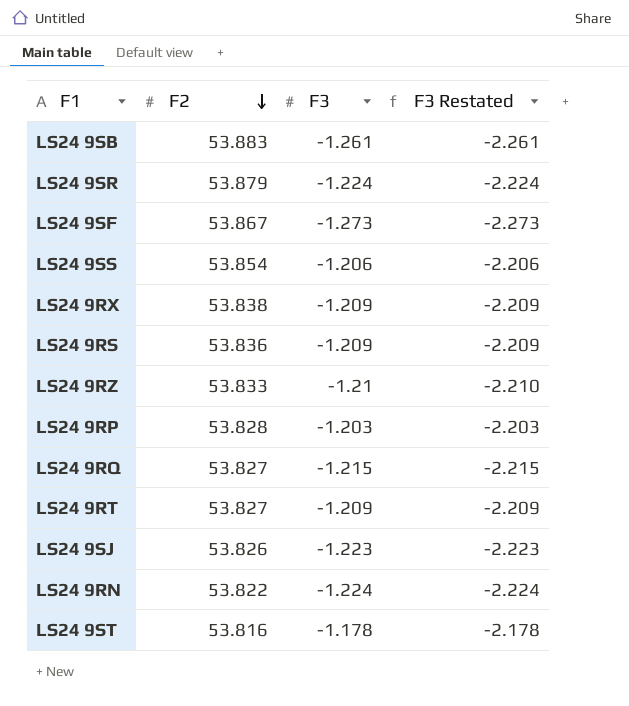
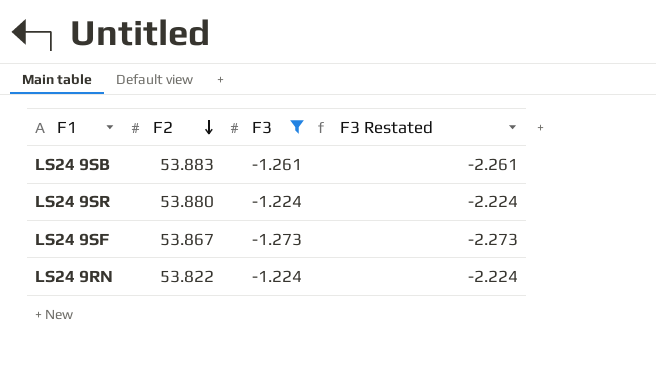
filter: none -> F3 <= -1.224
LS24 9SR | F2: 53.879 -> 53.880

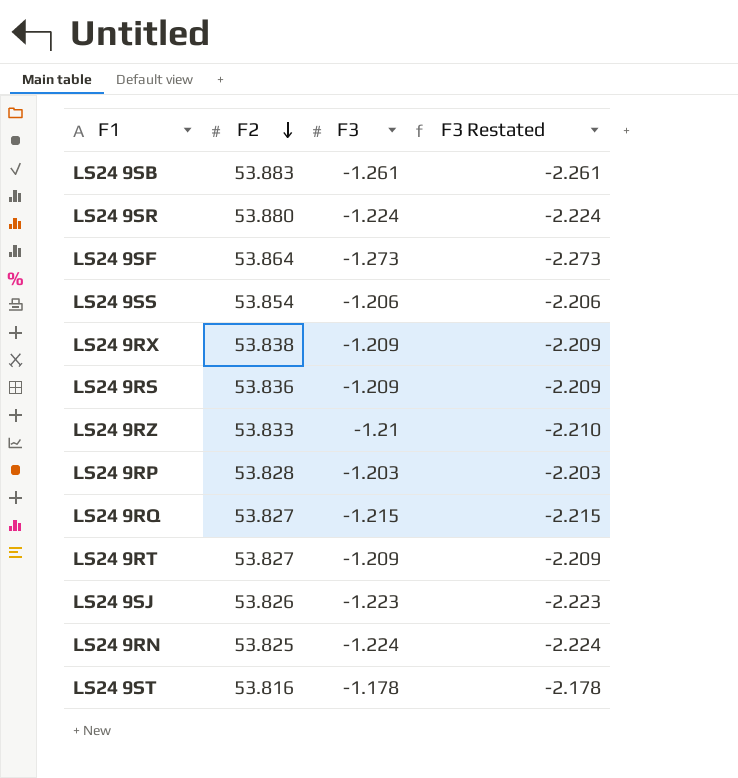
filter: F3 <= -1.224 -> none
LS24 9SF | F2: 53.867 -> 53.864
LS24 9RN | F2: 53.822 -> 53.825

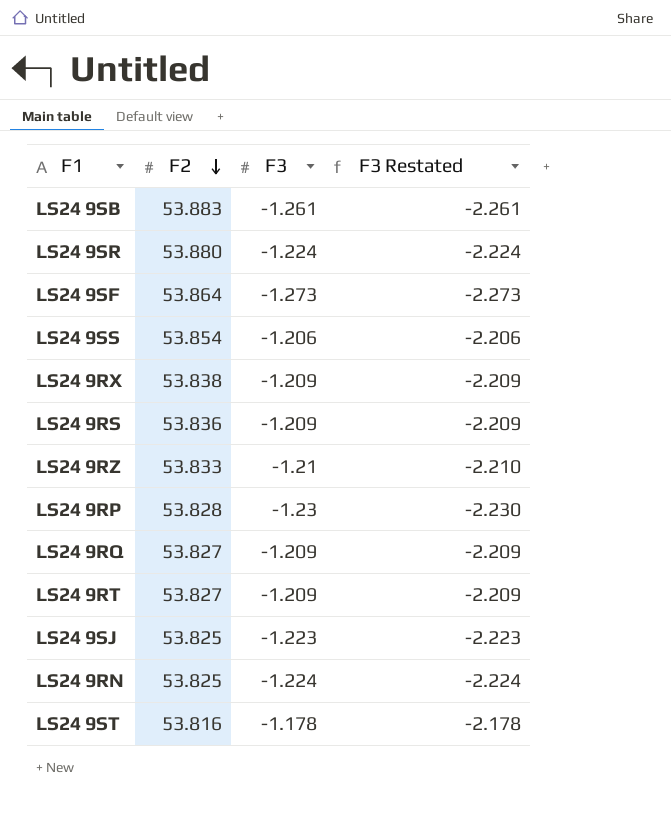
LS24 9RP | F3: -1.203 -> -1.23
LS24 9RP | F3 Restated: -2.203 -> -2.230
LS24 9RQ | F3: -1.215 -> -1.209
LS24 9RQ | F3 Restated: -2.215 -> -2.209
LS24 9SJ | F2: 53.826 -> 53.825

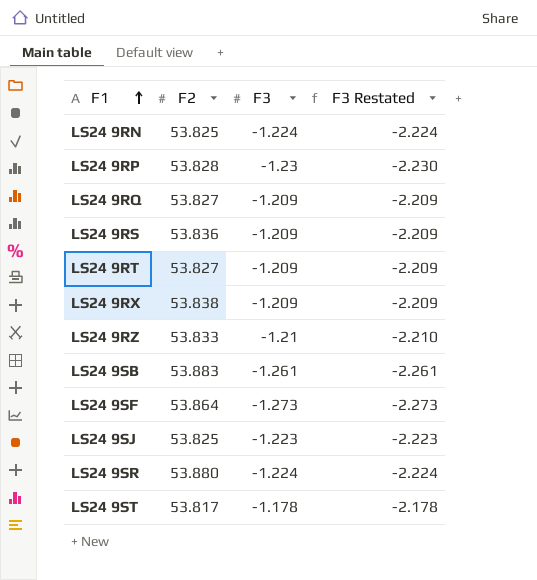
row order: F2 descending -> F1 ascending
row LS24 9SS: 53.854 | -1.206 | -2.206 -> none
LS24 9ST | F2: 53.816 -> 53.817

